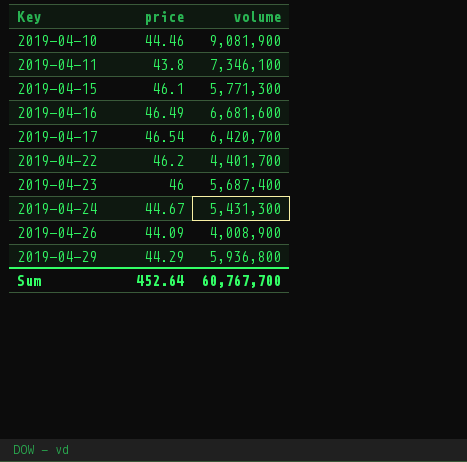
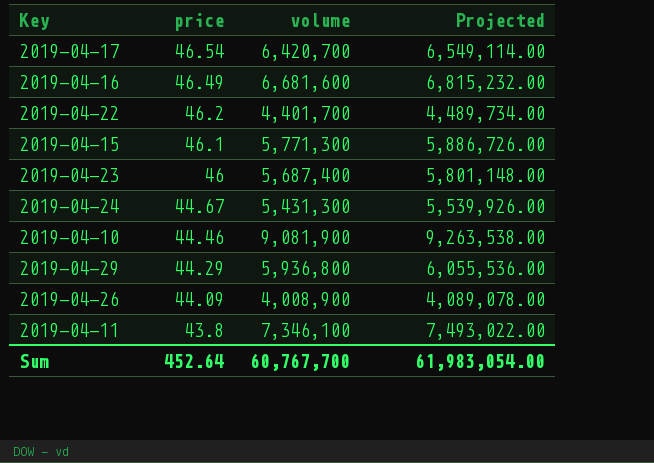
row order: Key ascending -> price descending
column Projected | formula: none -> [volume] * 1.02

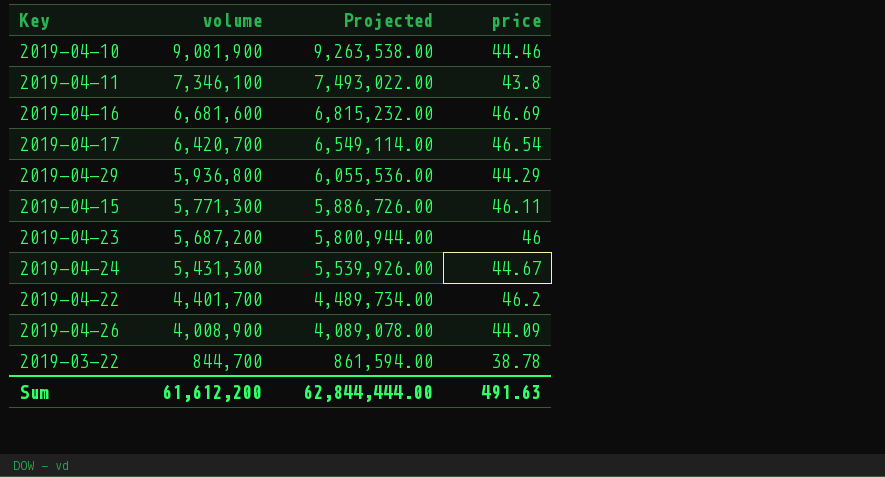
row order: price descending -> volume descending
column price | position: 2 -> 4
2019-04-16 | price: 46.49 -> 46.69
2019-04-15 | price: 46.1 -> 46.11
2019-04-23 | volume: 5,687,400 -> 5,687,200
2019-04-23 | Projected: 5,801,148.00 -> 5,800,944.00
row 2019-03-22: none -> 844,700 | 861,594.00 | 38.78
Sum | volume: 60,767,700 -> 61,612,200
Sum | Projected: 61,983,054.00 -> 62,844,444.00
Sum | price: 452.64 -> 491.63

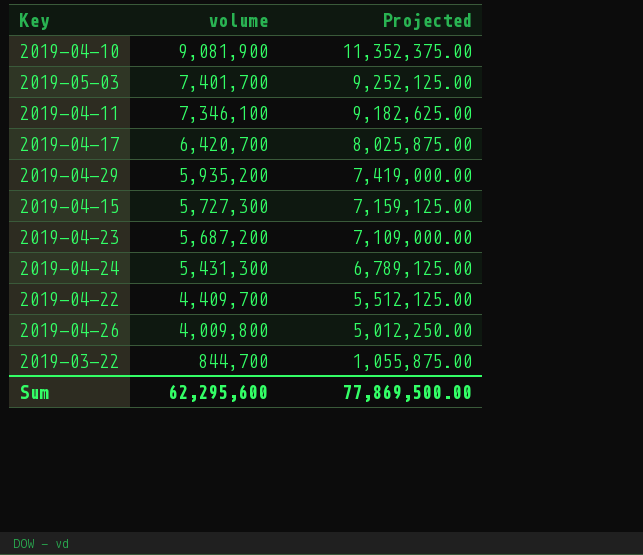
column price | position: 4 -> none
column Projected | formula: [volume] * 1.02 -> [volume] * 1.25
row 2019-04-16: 6,681,600 | 6,815,232.00 | 46.69 -> none
row 2019-05-03: none -> 7,401,700 | 9,252,125.00
2019-04-29 | volume: 5,936,800 -> 5,935,200
2019-04-15 | volume: 5,771,300 -> 5,727,300
2019-04-22 | volume: 4,401,700 -> 4,409,700
2019-04-26 | volume: 4,008,900 -> 4,009,800
Sum | volume: 61,612,200 -> 62,295,600
Sum | Projected: 62,844,444.00 -> 77,869,500.00

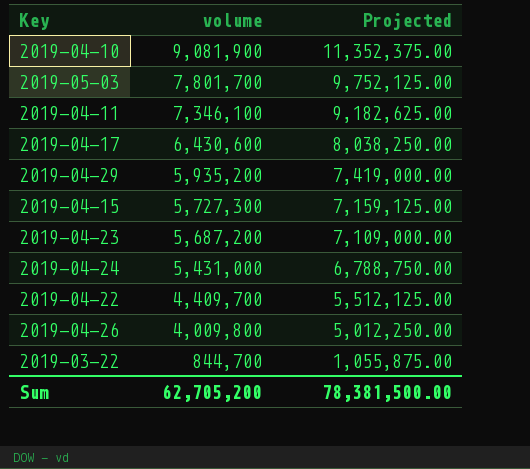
2019-05-03 | volume: 7,401,700 -> 7,801,700
2019-05-03 | Projected: 9,252,125.00 -> 9,752,125.00
2019-04-17 | volume: 6,420,700 -> 6,430,600
2019-04-17 | Projected: 8,025,875.00 -> 8,038,250.00
2019-04-24 | volume: 5,431,300 -> 5,431,000
2019-04-24 | Projected: 6,789,125.00 -> 6,788,750.00
Sum | volume: 62,295,600 -> 62,705,200
Sum | Projected: 77,869,500.00 -> 78,381,500.00

